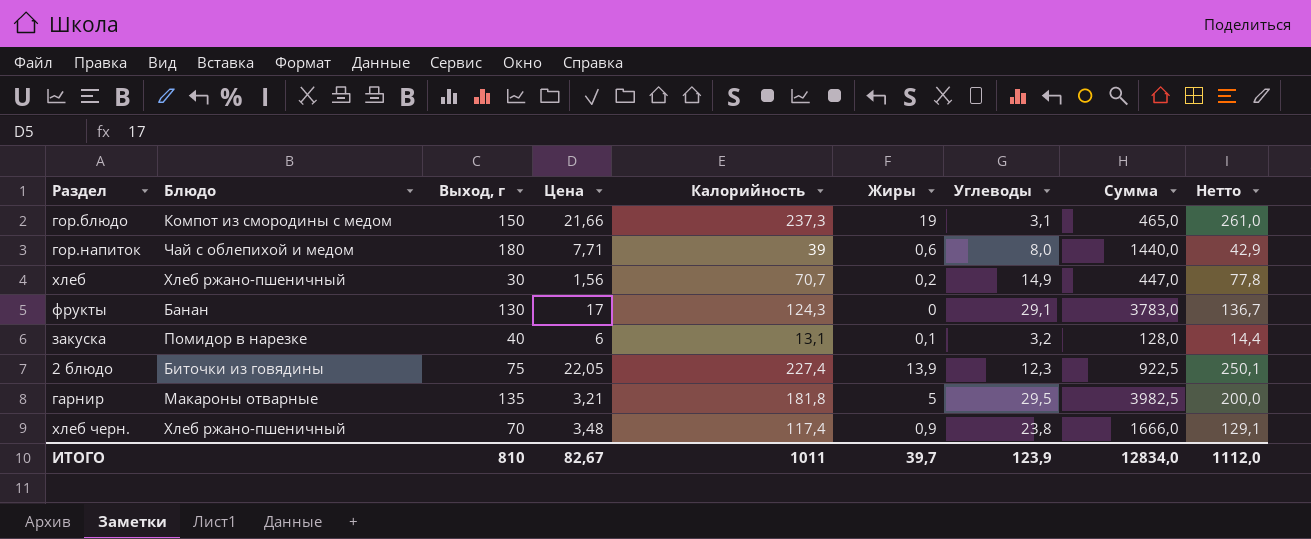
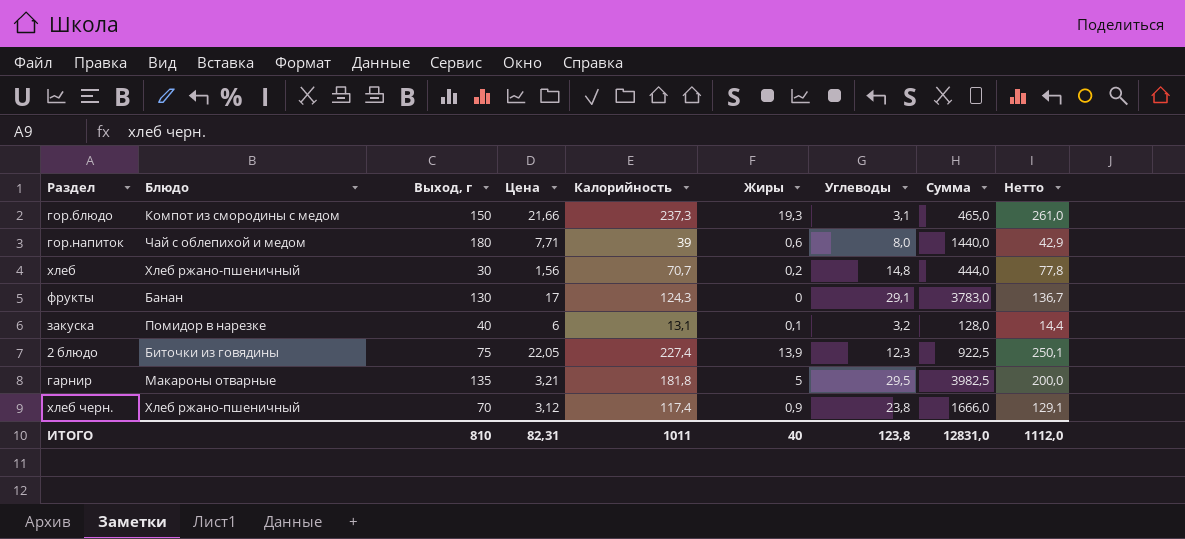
гор.блюдо | Жиры: 19 -> 19,3
хлеб | Углеводы: 14,9 -> 14,8
хлеб | Сумма: 447,0 -> 444,0
хлеб черн. | Цена: 3,48 -> 3,12
ИТОГО | Цена: 82,67 -> 82,31
ИТОГО | Жиры: 39,7 -> 40
ИТОГО | Углеводы: 123,9 -> 123,8
ИТОГО | Сумма: 12834,0 -> 12831,0

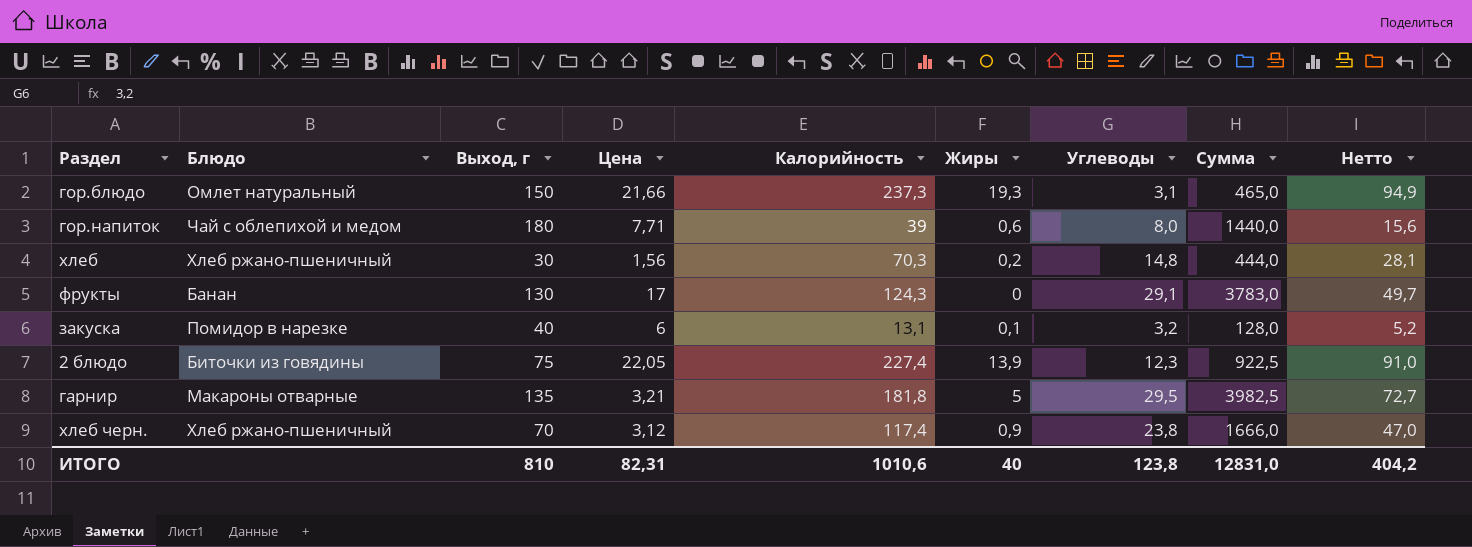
column Нетто | formula: [Калорийность] * 1,1 -> [Калорийность] * 0,4
гор.блюдо | Блюдо: Компот из смородины с медом -> Омлет натуральный
хлеб | Калорийность: 70,7 -> 70,3
ИТОГО | Калорийность: 1011 -> 1010,6
ИТОГО | Нетто: 1112,0 -> 404,2

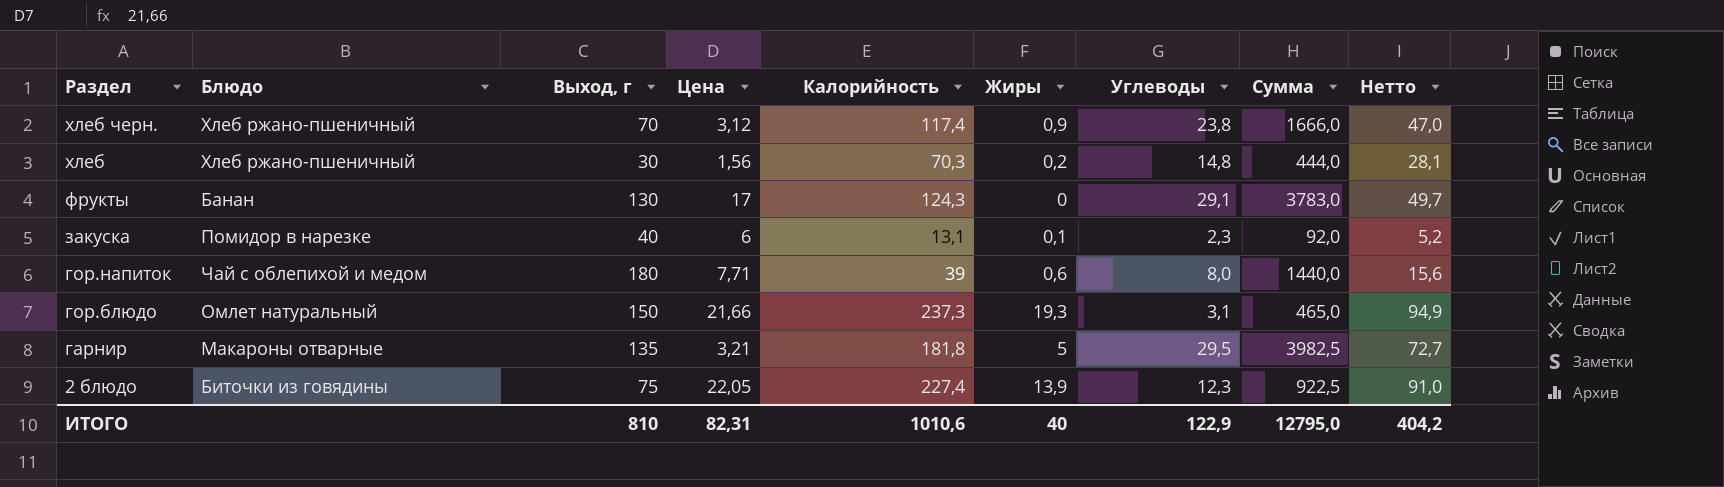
row order: none -> Раздел descending
закуска | Углеводы: 3,2 -> 2,3
закуска | Сумма: 128,0 -> 92,0
ИТОГО | Углеводы: 123,8 -> 122,9
ИТОГО | Сумма: 12831,0 -> 12795,0

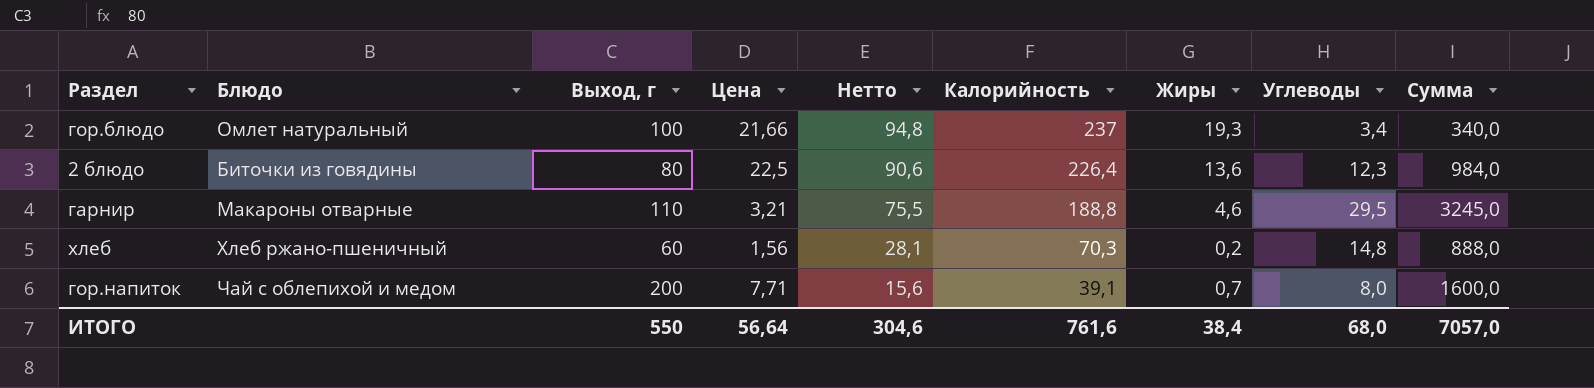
row order: Раздел descending -> Нетто descending
column Нетто | position: 9 -> 5
row хлеб черн.: Хлеб ржано-пшеничный | 70 | 3,12 | 117,4 | 0,9 | 23,8 | 1666,0 | 47,0 -> none
row фрукты: Банан | 130 | 17 | 124,3 | 0 | 29,1 | 3783,0 | 49,7 -> none
row закуска: Помидор в нарезке | 40 | 6 | 13,1 | 0,1 | 2,3 | 92,0 | 5,2 -> none
гор.блюдо | Выход, г: 150 -> 100
гор.блюдо | Нетто: 94,9 -> 94,8
гор.блюдо | Калорийность: 237,3 -> 237
гор.блюдо | Углеводы: 3,1 -> 3,4
гор.блюдо | Сумма: 465,0 -> 340,0
2 блюдо | Выход, г: 75 -> 80
2 блюдо | Цена: 22,05 -> 22,5
2 блюдо | Нетто: 91,0 -> 90,6
2 блюдо | Калорийность: 227,4 -> 226,4
2 блюдо | Жиры: 13,9 -> 13,6
2 блюдо | Сумма: 922,5 -> 984,0
гарнир | Выход, г: 135 -> 110
гарнир | Нетто: 72,7 -> 75,5
гарнир | Калорийность: 181,8 -> 188,8
гарнир | Жиры: 5 -> 4,6
гарнир | Сумма: 3982,5 -> 3245,0
хлеб | Выход, г: 30 -> 60
хлеб | Сумма: 444,0 -> 888,0
гор.напиток | Выход, г: 180 -> 200
гор.напиток | Калорийность: 39 -> 39,1
гор.напиток | Жиры: 0,6 -> 0,7
гор.напиток | Сумма: 1440,0 -> 1600,0
ИТОГО | Выход, г: 810 -> 550
ИТОГО | Цена: 82,31 -> 56,64
ИТОГО | Нетто: 404,2 -> 304,6
ИТОГО | Калорийность: 1010,6 -> 761,6
ИТОГО | Жиры: 40 -> 38,4
ИТОГО | Углеводы: 122,9 -> 68,0
ИТОГО | Сумма: 12795,0 -> 7057,0

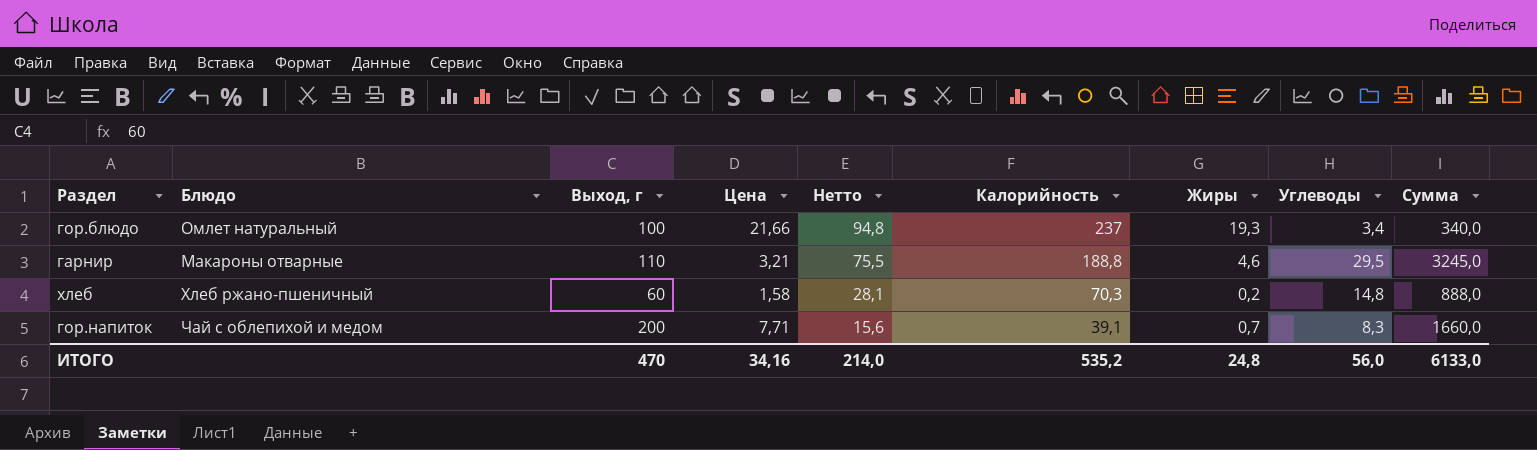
row 2 блюдо: Биточки из говядины | 80 | 22,5 | 90,6 | 226,4 | 13,6 | 12,3 | 984,0 -> none
хлеб | Цена: 1,56 -> 1,58
гор.напиток | Углеводы: 8,0 -> 8,3
гор.напиток | Сумма: 1600,0 -> 1660,0
ИТОГО | Выход, г: 550 -> 470
ИТОГО | Цена: 56,64 -> 34,16
ИТОГО | Нетто: 304,6 -> 214,0
ИТОГО | Калорийность: 761,6 -> 535,2
ИТОГО | Жиры: 38,4 -> 24,8
ИТОГО | Углеводы: 68,0 -> 56,0
ИТОГО | Сумма: 7057,0 -> 6133,0

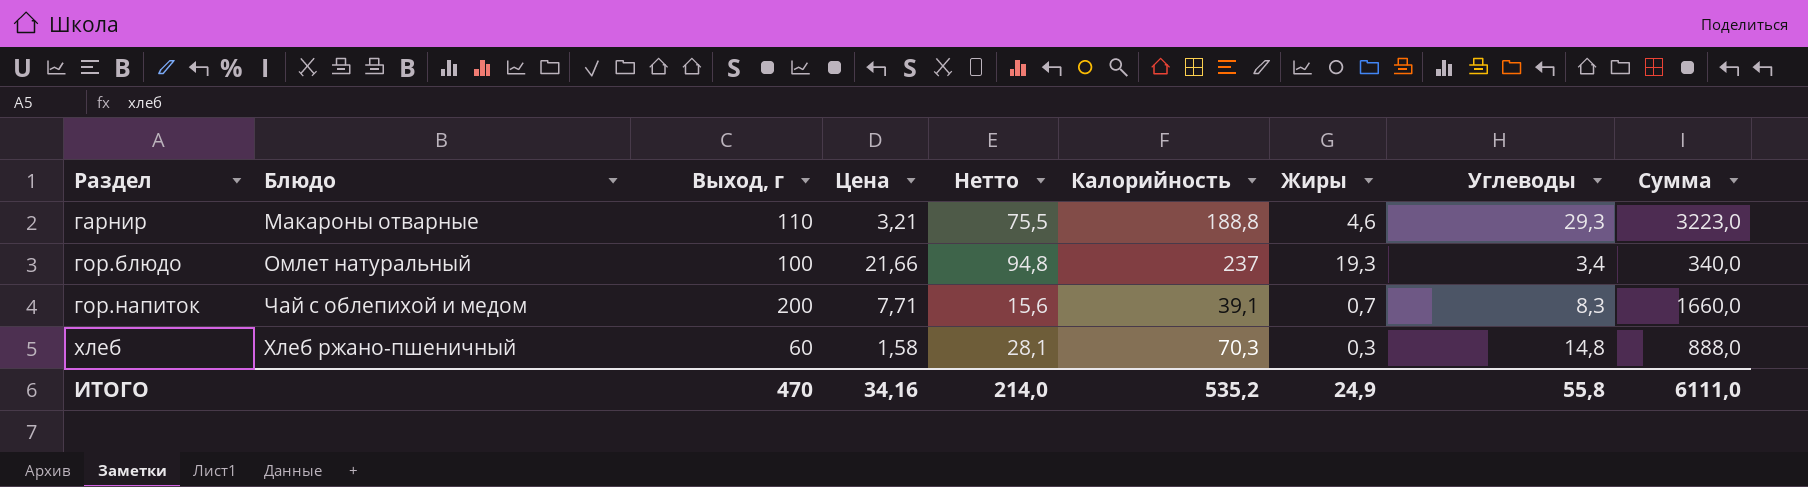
row order: Нетто descending -> Раздел ascending
гарнир | Углеводы: 29,5 -> 29,3
гарнир | Сумма: 3245,0 -> 3223,0
хлеб | Жиры: 0,2 -> 0,3
ИТОГО | Жиры: 24,8 -> 24,9
ИТОГО | Углеводы: 56,0 -> 55,8
ИТОГО | Сумма: 6133,0 -> 6111,0

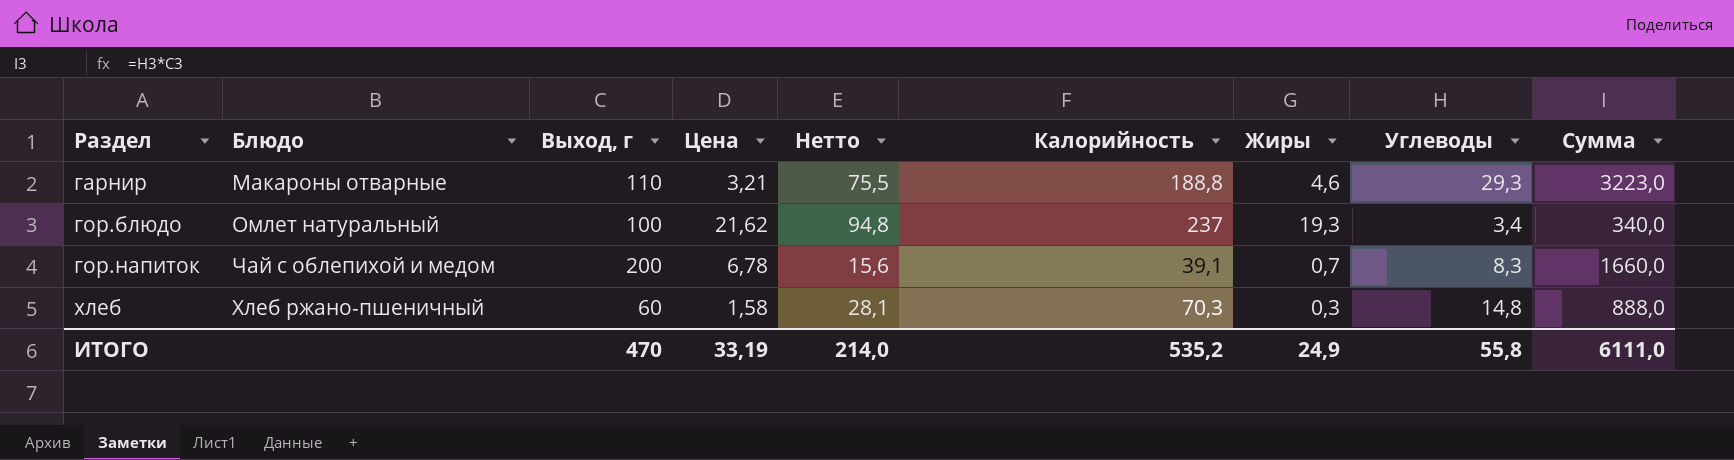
гор.блюдо | Цена: 21,66 -> 21,62
гор.напиток | Цена: 7,71 -> 6,78
ИТОГО | Цена: 34,16 -> 33,19

